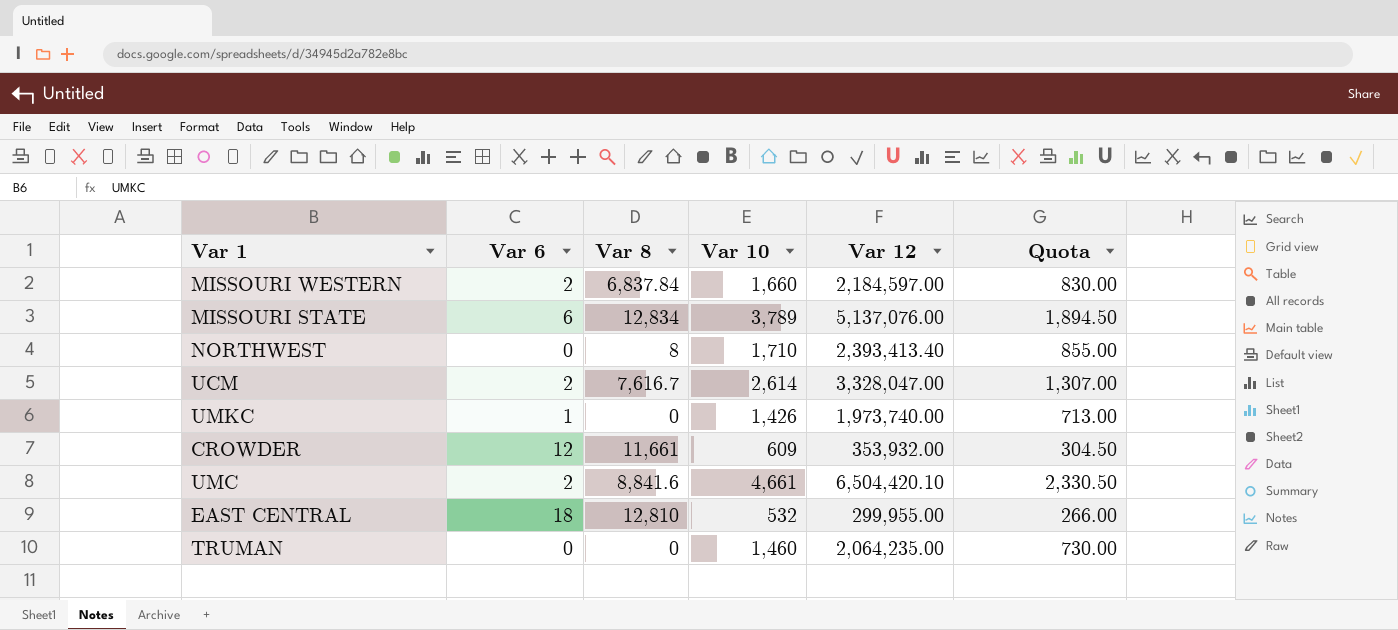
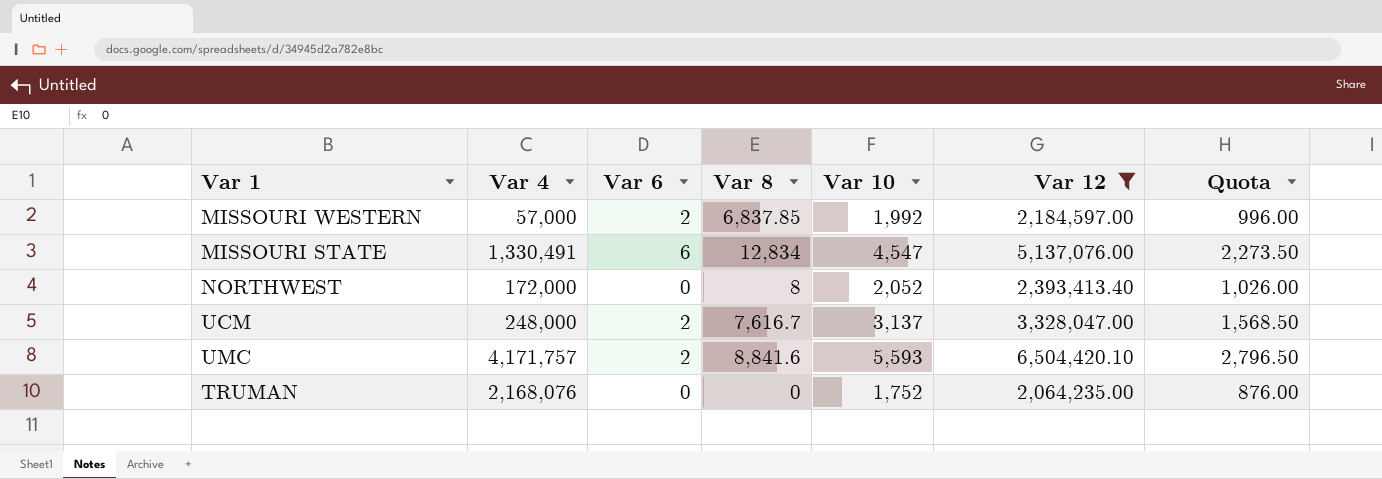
filter: none -> Var 12 >= 2,064,235.00
column Var 4 | position: none -> 2
MISSOURI WESTERN | Var 8: 6,837.84 -> 6,837.85
MISSOURI WESTERN | Var 10: 1,660 -> 1,992
MISSOURI WESTERN | Quota: 830.00 -> 996.00
MISSOURI STATE | Var 10: 3,789 -> 4,547
MISSOURI STATE | Quota: 1,894.50 -> 2,273.50
NORTHWEST | Var 10: 1,710 -> 2,052
NORTHWEST | Quota: 855.00 -> 1,026.00
UCM | Var 10: 2,614 -> 3,137
UCM | Quota: 1,307.00 -> 1,568.50
UMC | Var 10: 4,661 -> 5,593
UMC | Quota: 2,330.50 -> 2,796.50
TRUMAN | Var 10: 1,460 -> 1,752
TRUMAN | Quota: 730.00 -> 876.00

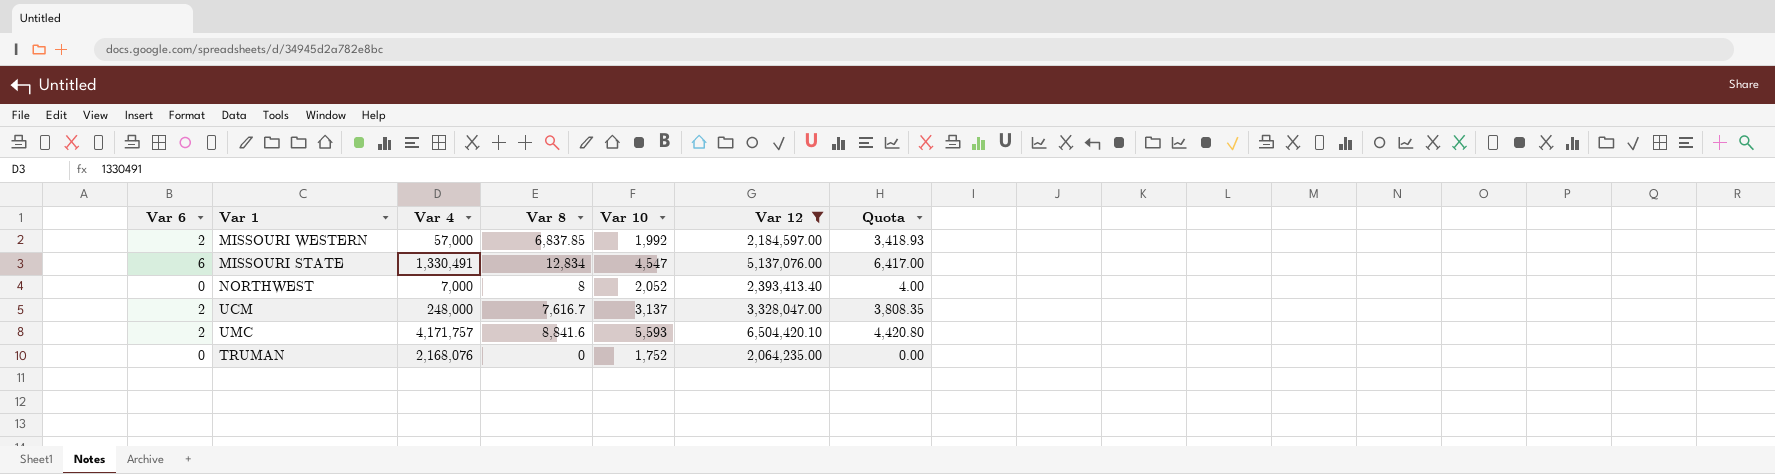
column Var 6 | position: 3 -> 1
column Quota | formula: [Var 10] * 0.5 -> [Var 8] * 0.5
NORTHWEST | Var 4: 172,000 -> 7,000

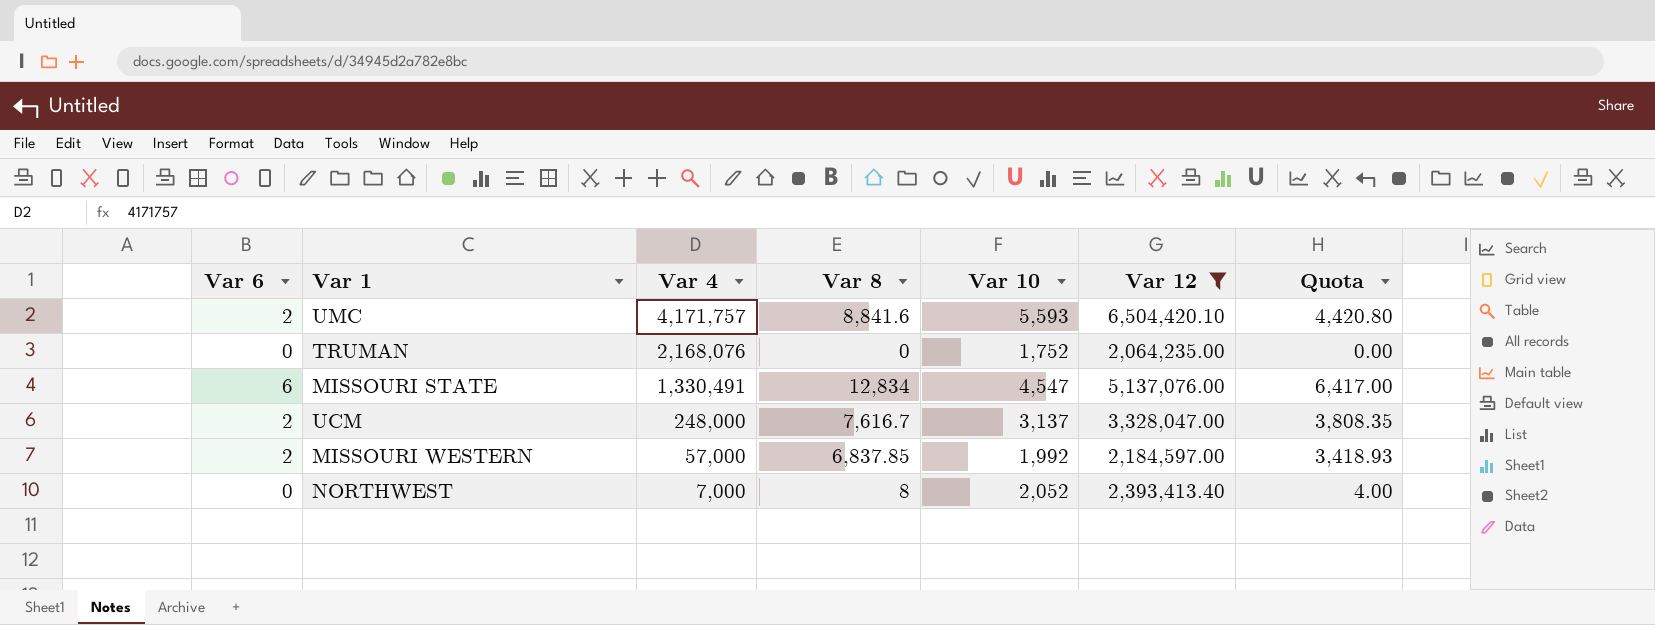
row order: none -> Var 4 descending

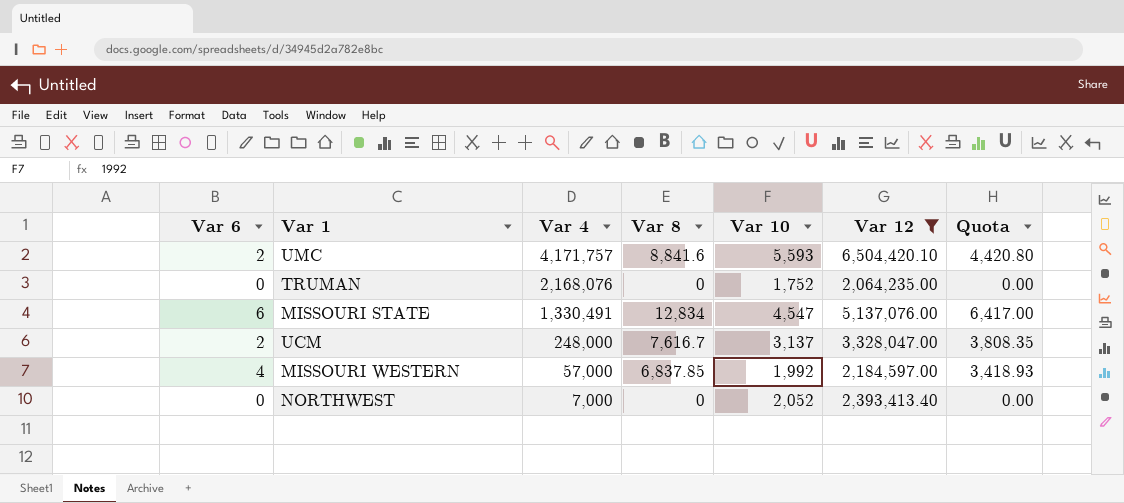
MISSOURI WESTERN | Var 6: 2 -> 4
NORTHWEST | Var 8: 8 -> 0
NORTHWEST | Quota: 4.00 -> 0.00

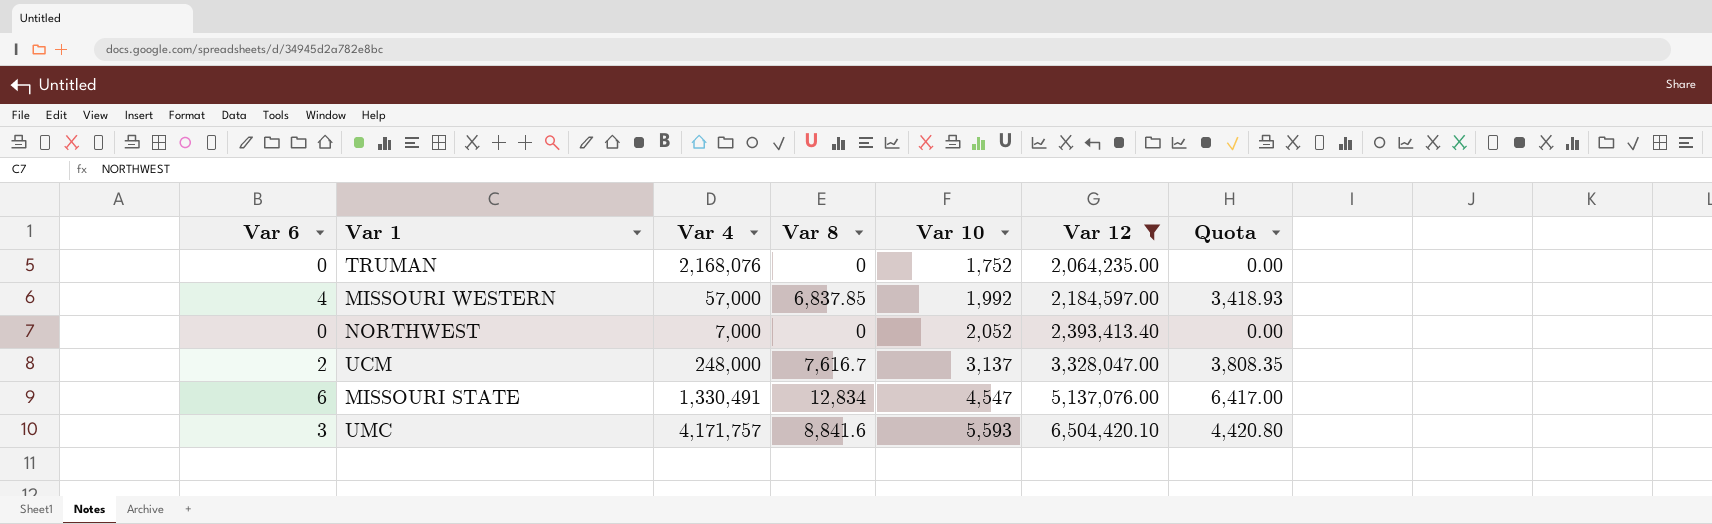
row order: Var 4 descending -> Var 10 ascending
UMC | Var 6: 2 -> 3

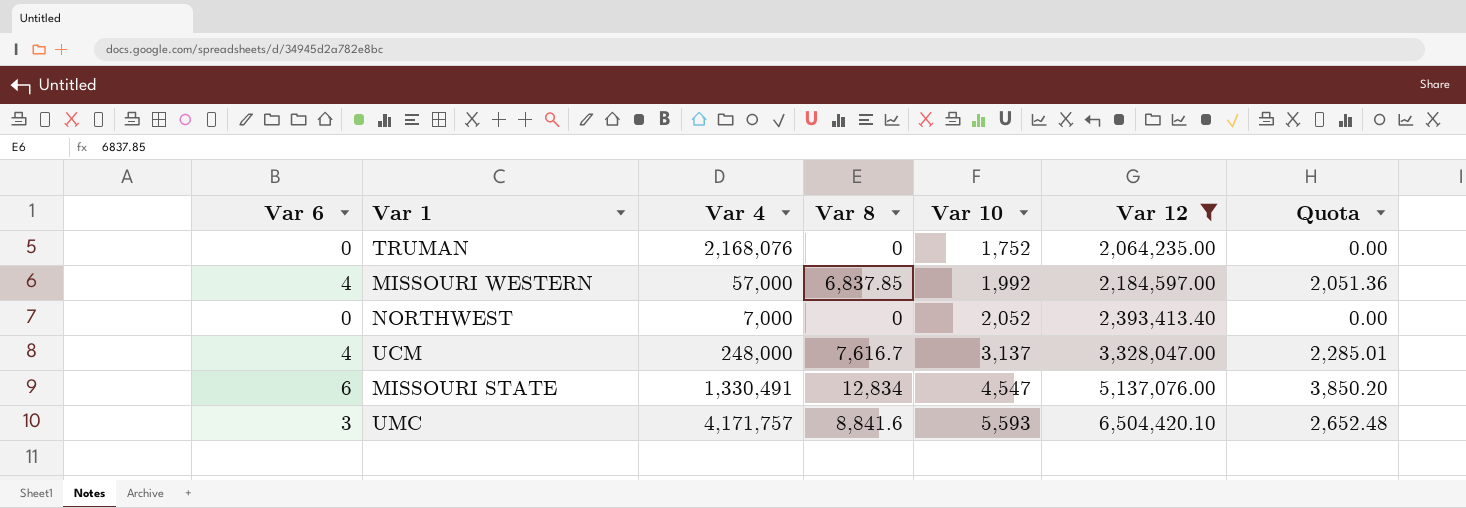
column Quota | formula: [Var 8] * 0.5 -> [Var 8] * 0.3
UCM | Var 6: 2 -> 4

